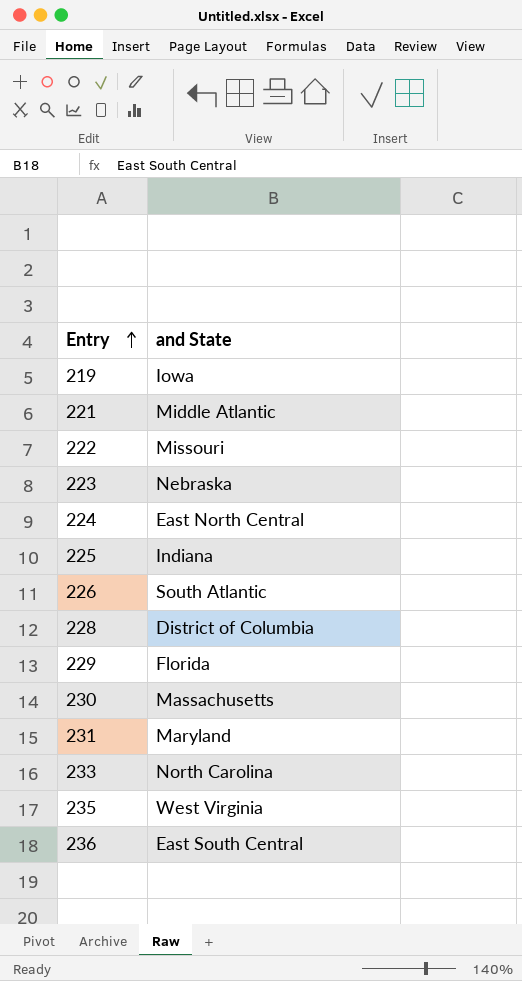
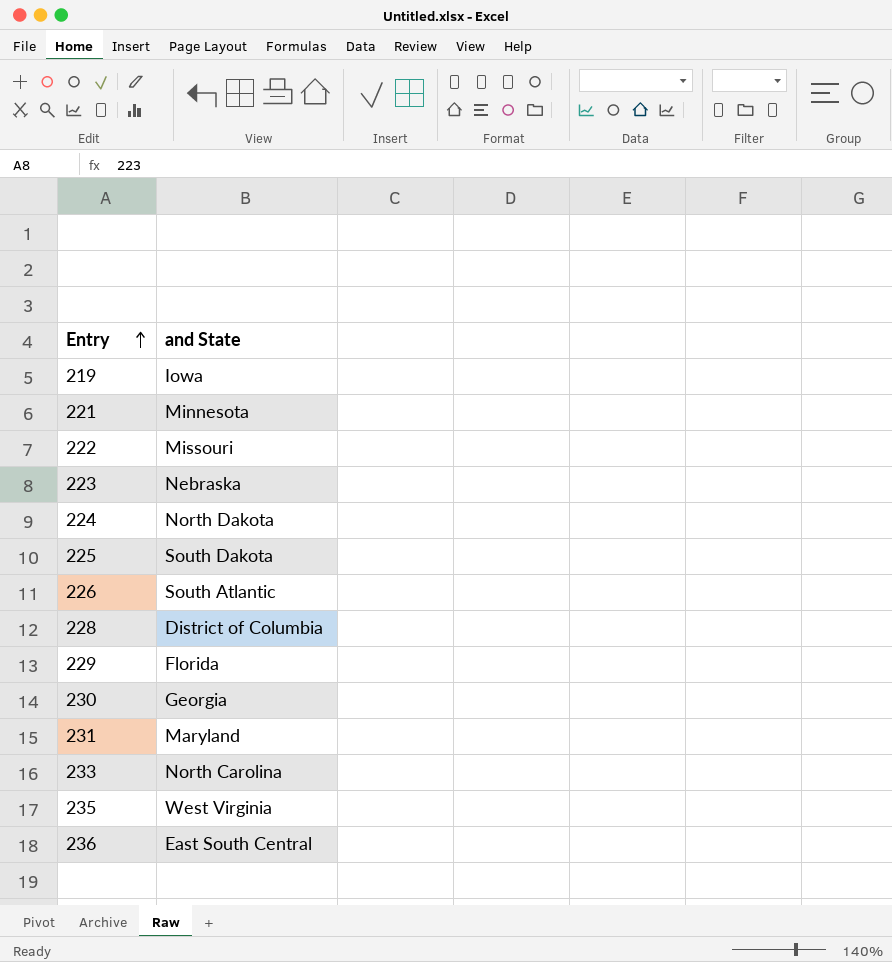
221 | and State: Middle Atlantic -> Minnesota
224 | and State: East North Central -> North Dakota
225 | and State: Indiana -> South Dakota
230 | and State: Massachusetts -> Georgia

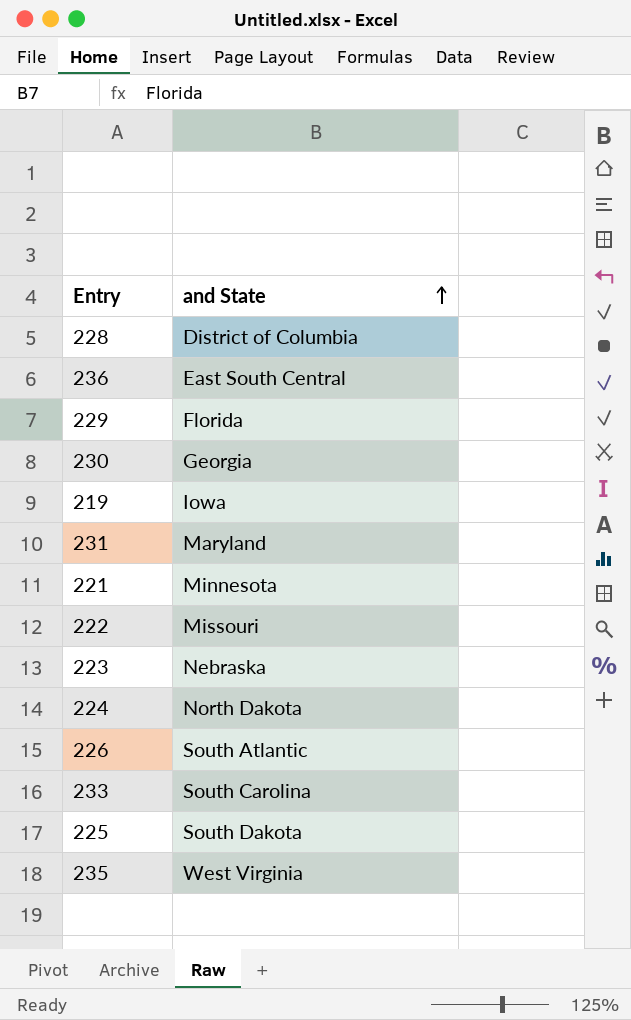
row order: Entry ascending -> and State ascending
233 | and State: North Carolina -> South Carolina

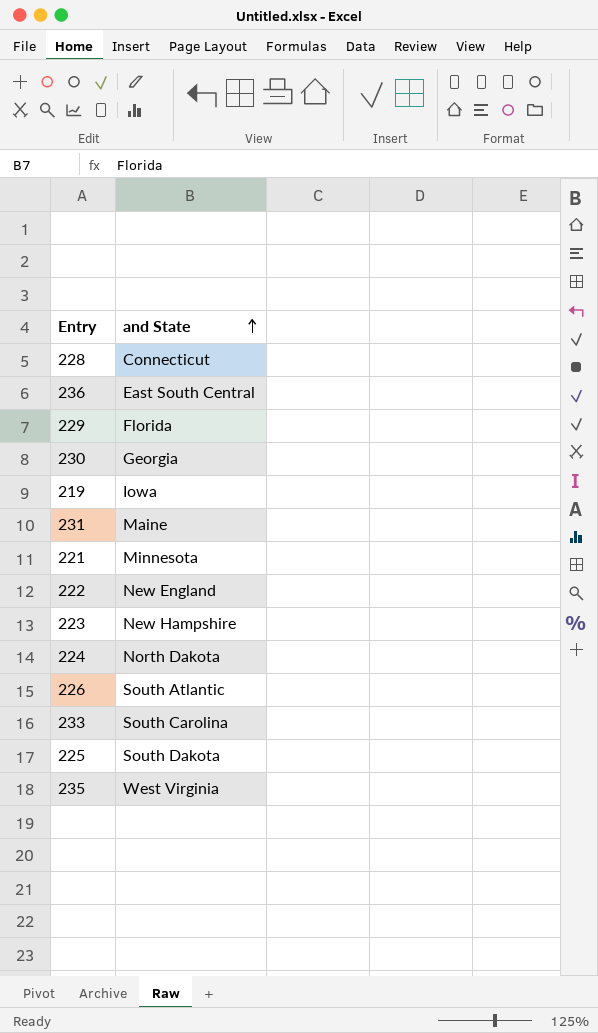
228 | and State: District of Columbia -> Connecticut
231 | and State: Maryland -> Maine
222 | and State: Missouri -> New England
223 | and State: Nebraska -> New Hampshire

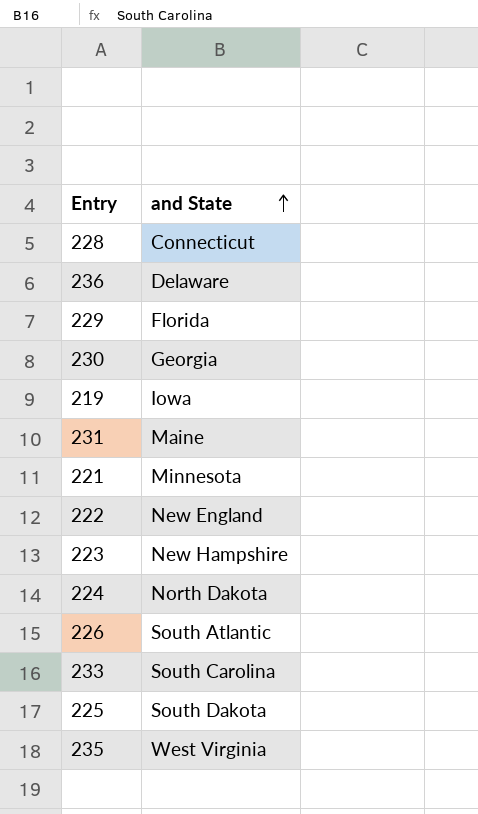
236 | and State: East South Central -> Delaware

